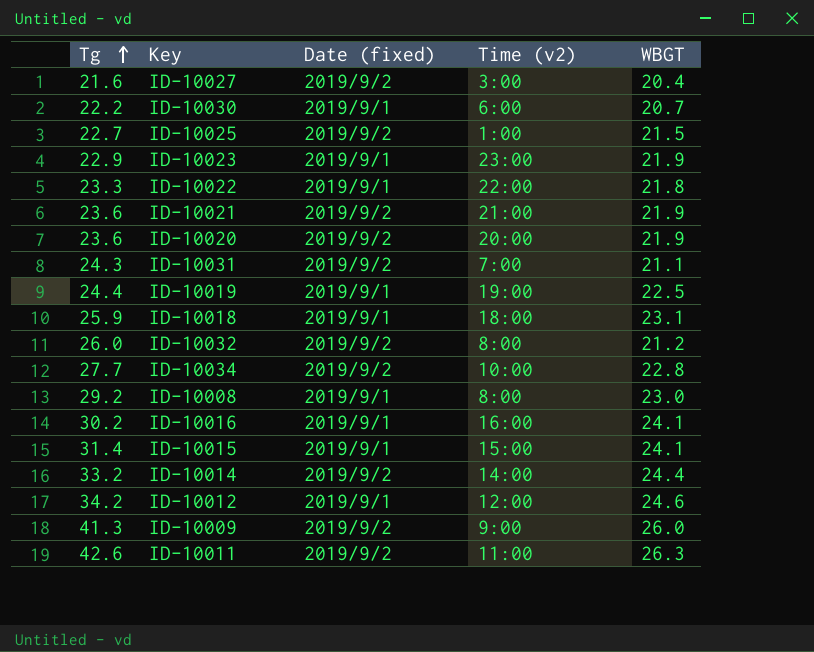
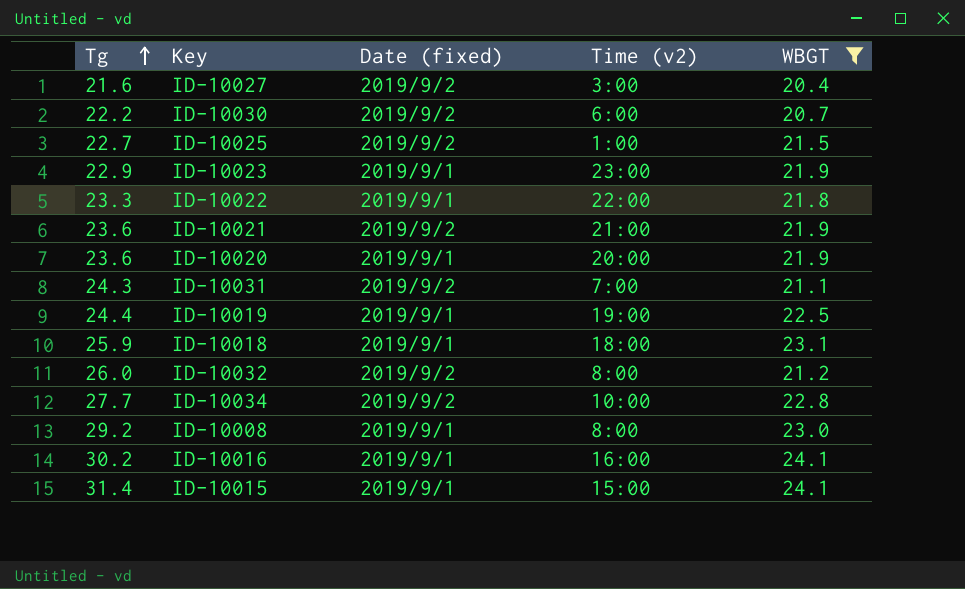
filter: none -> WBGT <= 24.1
ID-10030 | Date (fixed): 2019/9/1 -> 2019/9/2
ID-10020 | Date (fixed): 2019/9/2 -> 2019/9/1

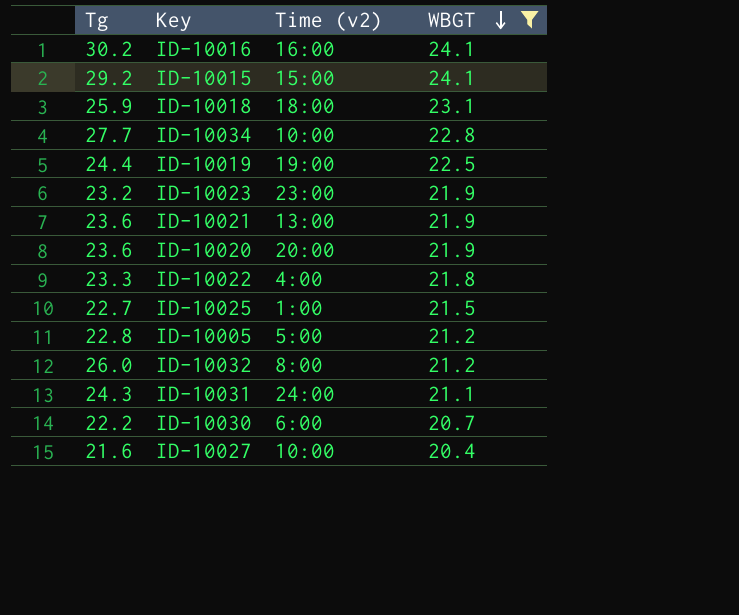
row order: Tg ascending -> WBGT descending
column Date (fixed) | position: 3 -> none
row ID-10008: 29.2 | 2019/9/1 | 8:00 | 23.0 -> none
ID-10015 | Tg: 31.4 -> 29.2
ID-10023 | Tg: 22.9 -> 23.2
ID-10021 | Time (v2): 21:00 -> 13:00
ID-10022 | Time (v2): 22:00 -> 4:00
row ID-10005: none -> 22.8 | 5:00 | 21.2
ID-10031 | Time (v2): 7:00 -> 24:00
ID-10027 | Time (v2): 3:00 -> 10:00

